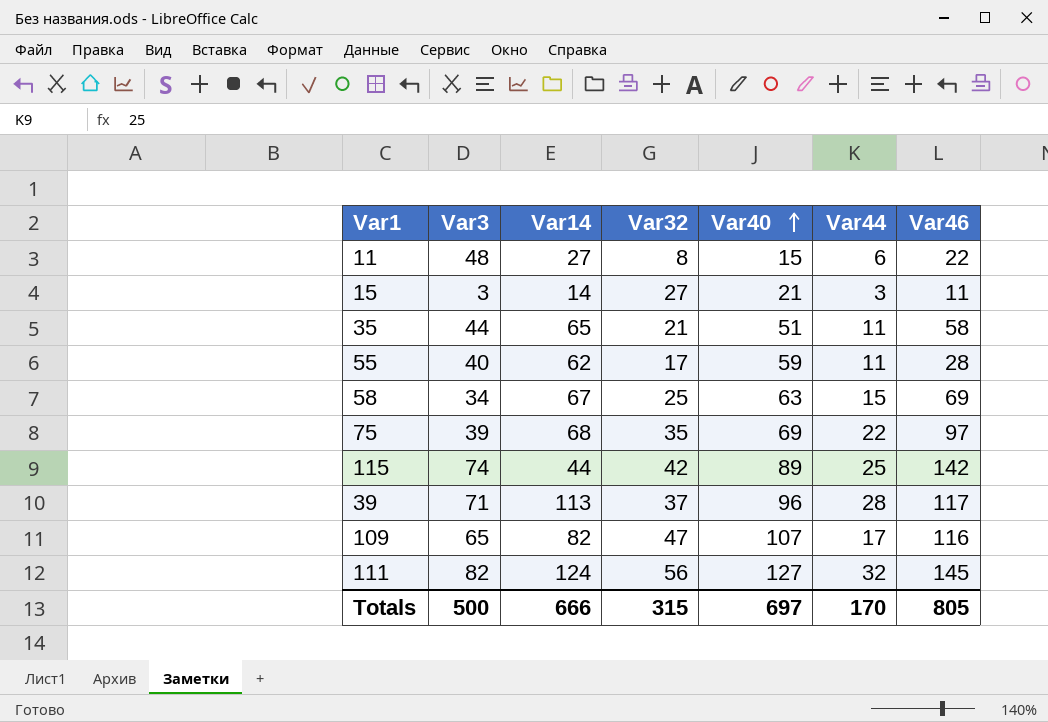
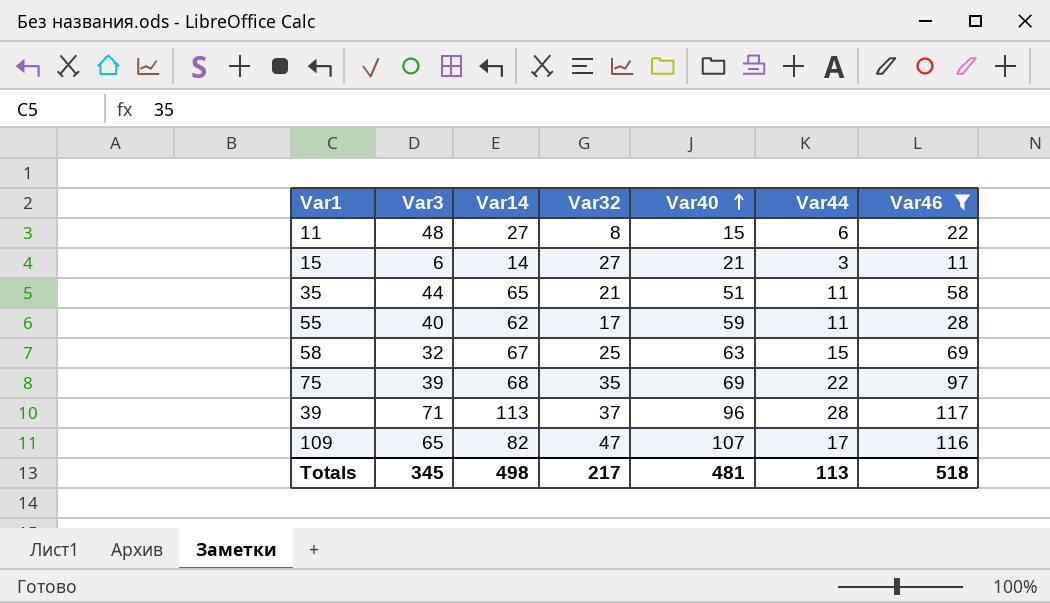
filter: none -> Var46 <= 117
15 | Var3: 3 -> 6
58 | Var3: 34 -> 32
Totals | Var3: 500 -> 345
Totals | Var14: 666 -> 498
Totals | Var32: 315 -> 217
Totals | Var40: 697 -> 481
Totals | Var44: 170 -> 113
Totals | Var46: 805 -> 518

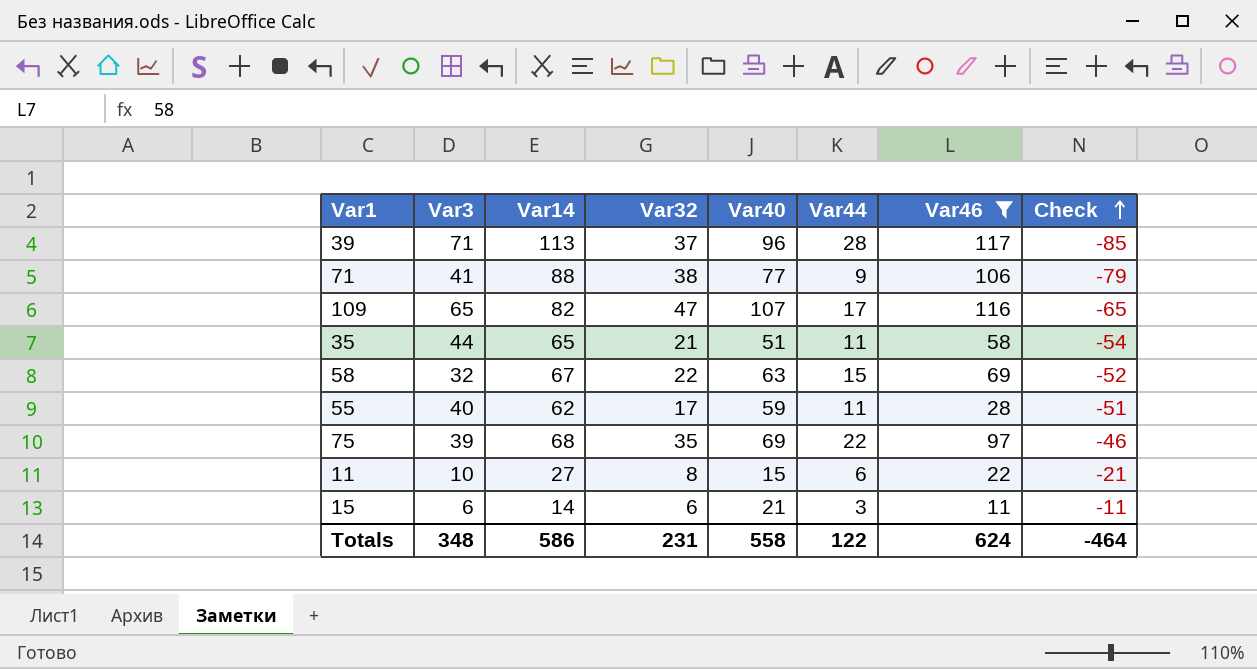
row order: Var40 ascending -> Check ascending
column Check | formula: none -> [Var44] - [Var14]
row 71: none -> 41 | 88 | 38 | 77 | 9 | 106 | -79
58 | Var32: 25 -> 22
11 | Var3: 48 -> 10
15 | Var32: 27 -> 6
Totals | Var3: 345 -> 348
Totals | Var14: 498 -> 586
Totals | Var32: 217 -> 231
Totals | Var40: 481 -> 558
Totals | Var44: 113 -> 122
Totals | Var46: 518 -> 624

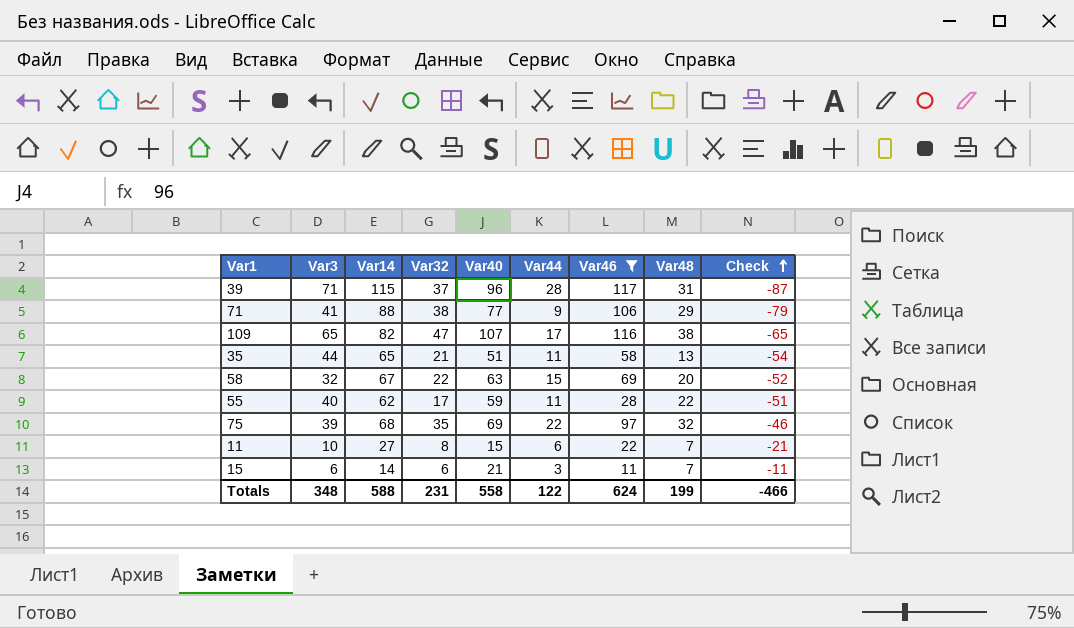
column Var48 | position: none -> 8
39 | Var14: 113 -> 115
39 | Check: -85 -> -87
Totals | Var14: 586 -> 588
Totals | Check: -464 -> -466

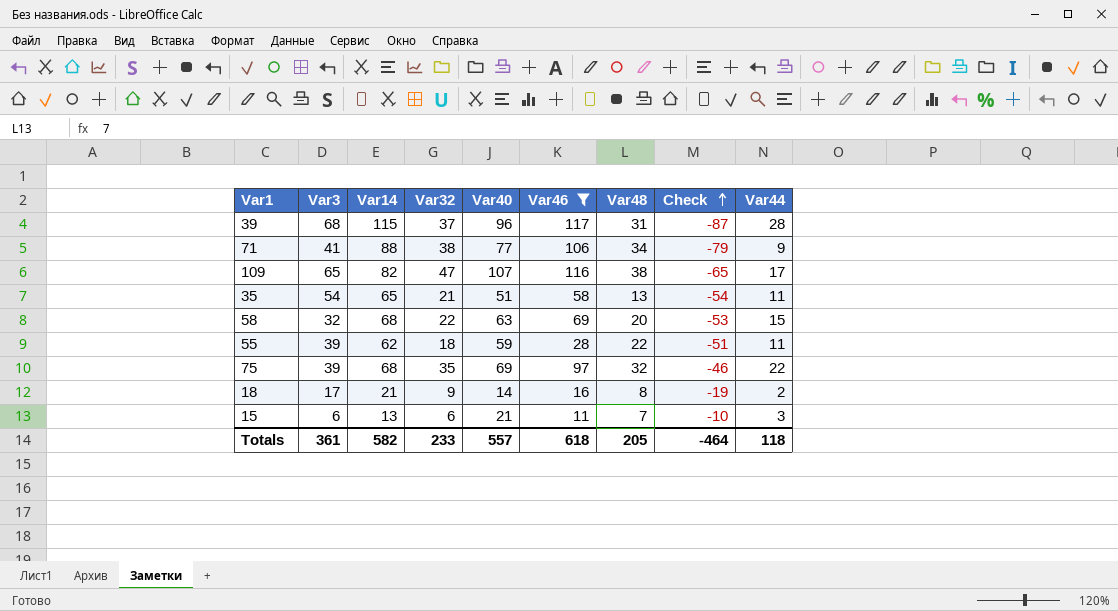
column Var44 | position: 6 -> 9
row 11: 10 | 27 | 8 | 15 | 6 | 22 | 7 | -21 -> none
39 | Var3: 71 -> 68
71 | Var48: 29 -> 34
35 | Var3: 44 -> 54
58 | Var14: 67 -> 68
58 | Check: -52 -> -53
55 | Var3: 40 -> 39
55 | Var32: 17 -> 18
row 18: none -> 17 | 21 | 9 | 14 | 16 | 8 | -19 | 2
15 | Var14: 14 -> 13
15 | Check: -11 -> -10
Totals | Var3: 348 -> 361
Totals | Var14: 588 -> 582
Totals | Var32: 231 -> 233
Totals | Var40: 558 -> 557
Totals | Var46: 624 -> 618
Totals | Var48: 199 -> 205
Totals | Check: -466 -> -464
Totals | Var44: 122 -> 118

